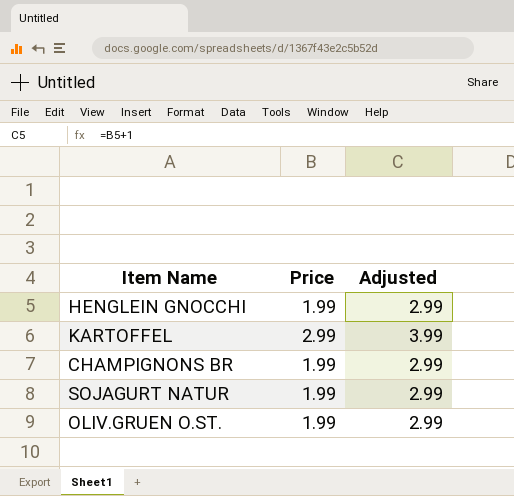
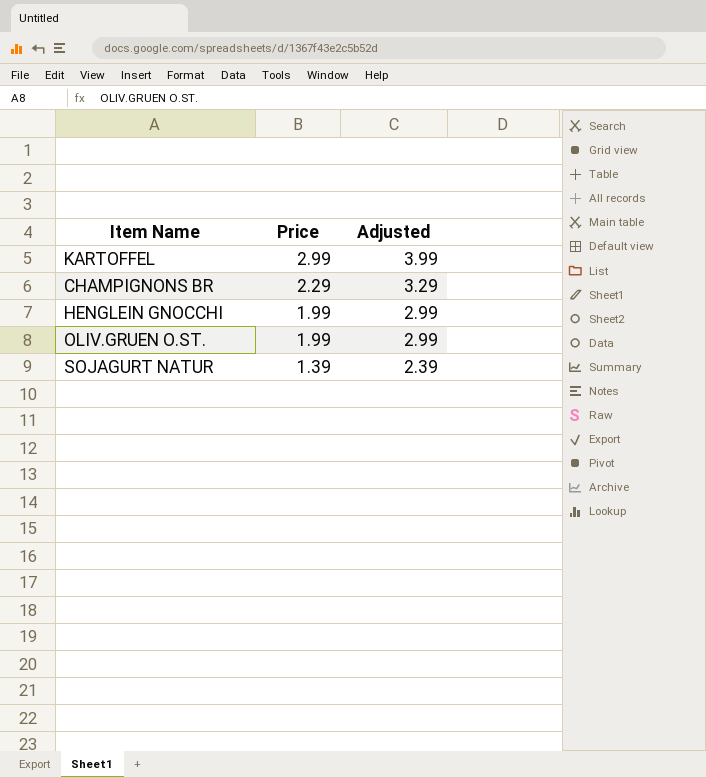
row order: none -> Price descending
CHAMPIGNONS BR | Price: 1.99 -> 2.29
CHAMPIGNONS BR | Adjusted: 2.99 -> 3.29
SOJAGURT NATUR | Price: 1.99 -> 1.39
SOJAGURT NATUR | Adjusted: 2.99 -> 2.39

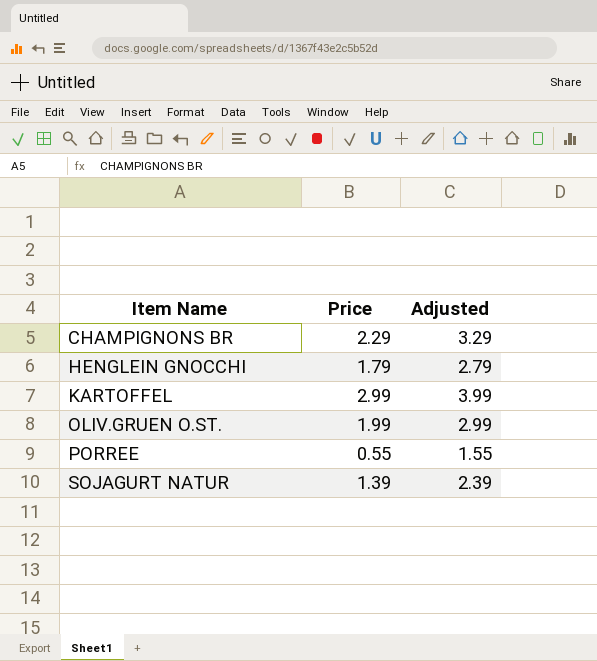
row order: Price descending -> Item Name ascending
HENGLEIN GNOCCHI | Price: 1.99 -> 1.79
HENGLEIN GNOCCHI | Adjusted: 2.99 -> 2.79
row PORREE: none -> 0.55 | 1.55

